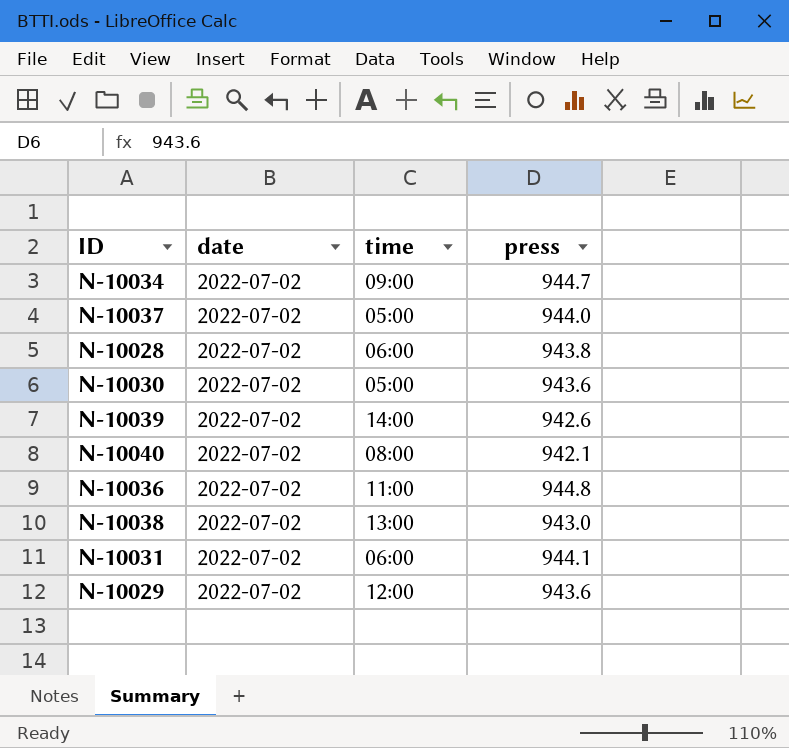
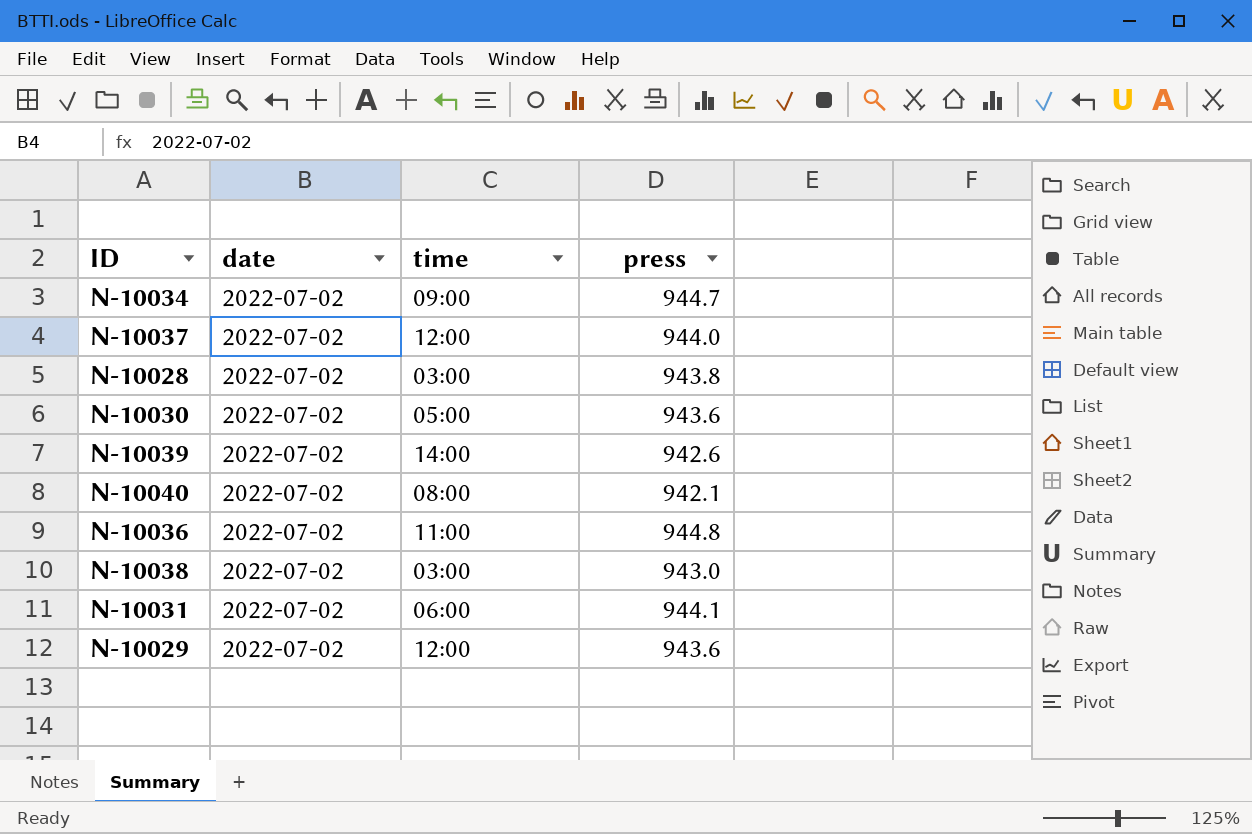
N-10037 | time: 05:00 -> 12:00
N-10028 | time: 06:00 -> 03:00
N-10038 | time: 13:00 -> 03:00

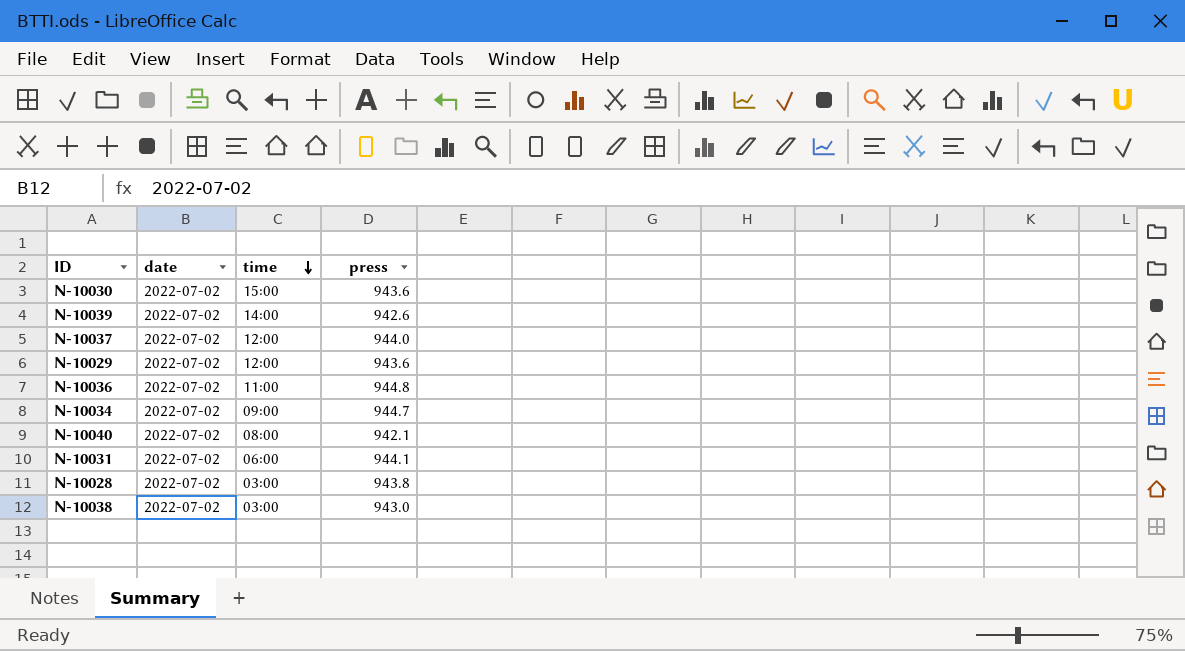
row order: none -> time descending
N-10030 | time: 05:00 -> 15:00

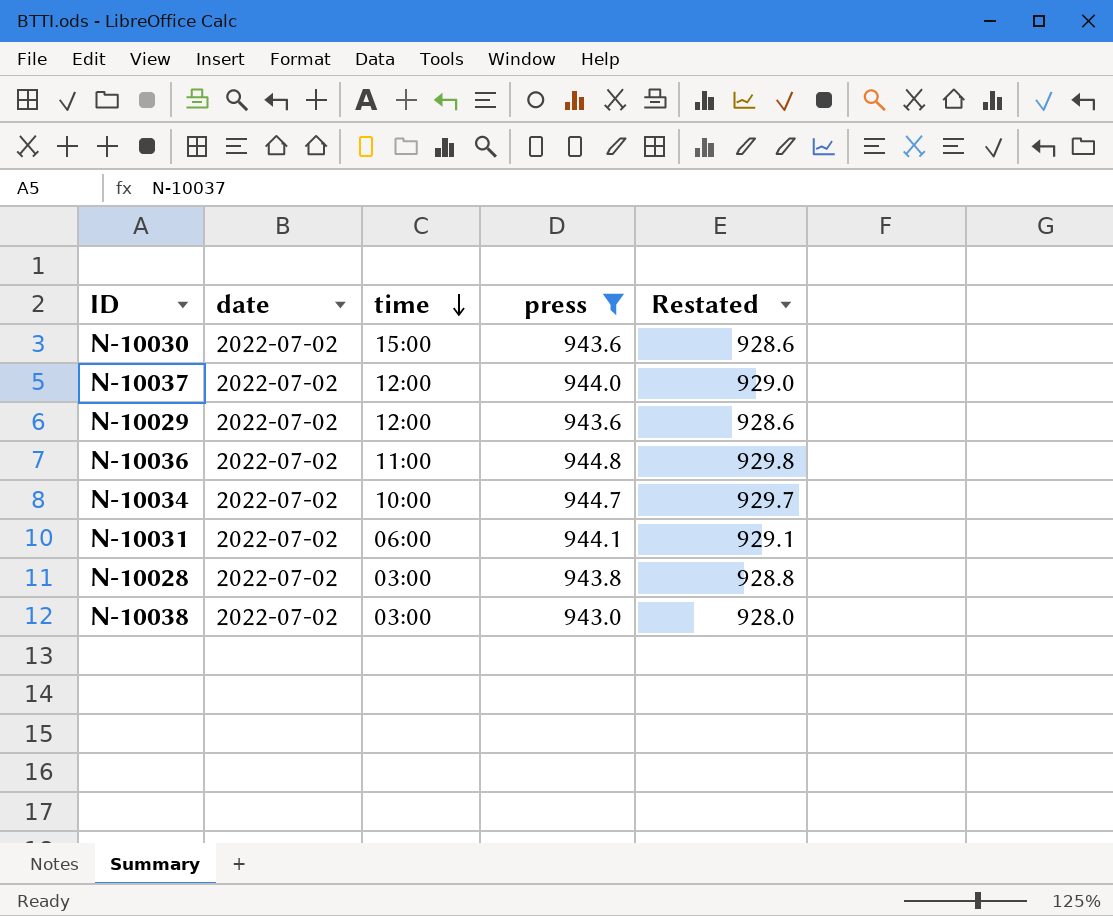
filter: none -> press >= 943.0
column Restated | formula: none -> [press] - 15
N-10034 | time: 09:00 -> 10:00

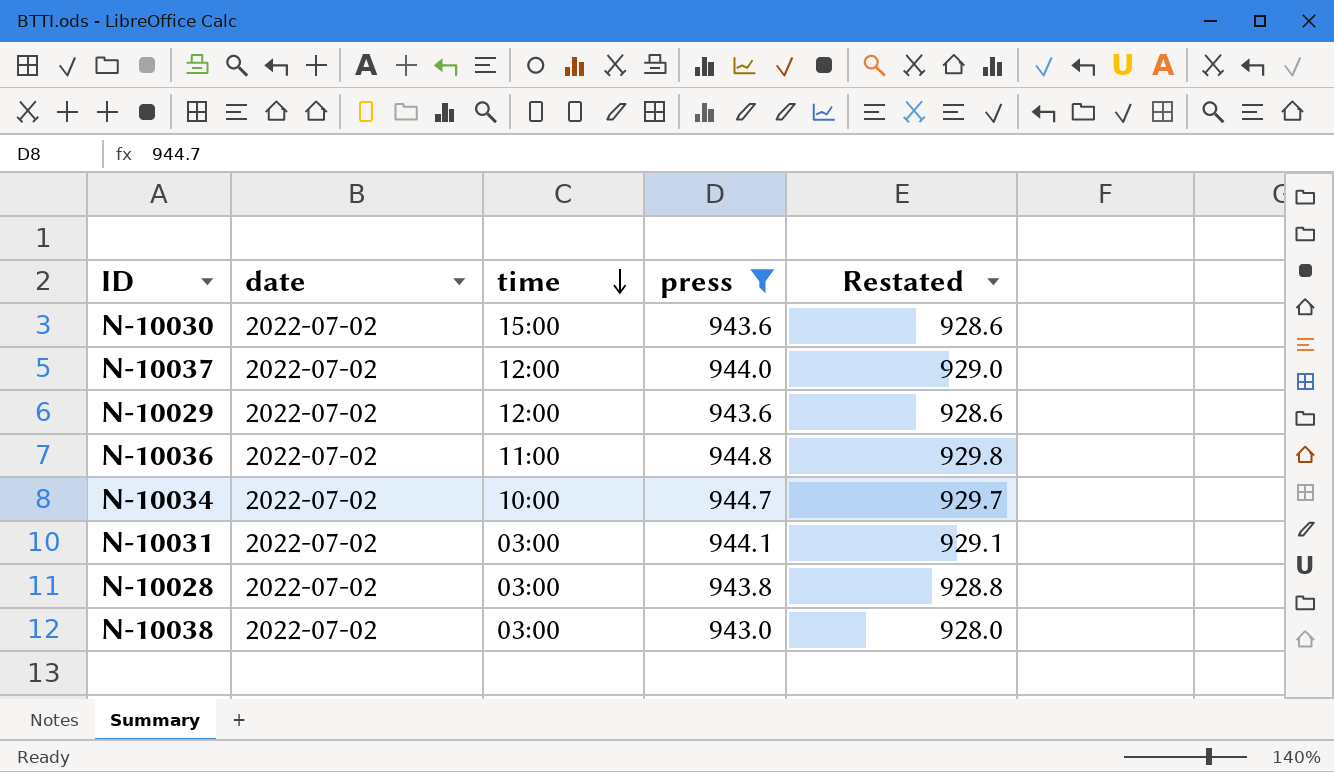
N-10031 | time: 06:00 -> 03:00

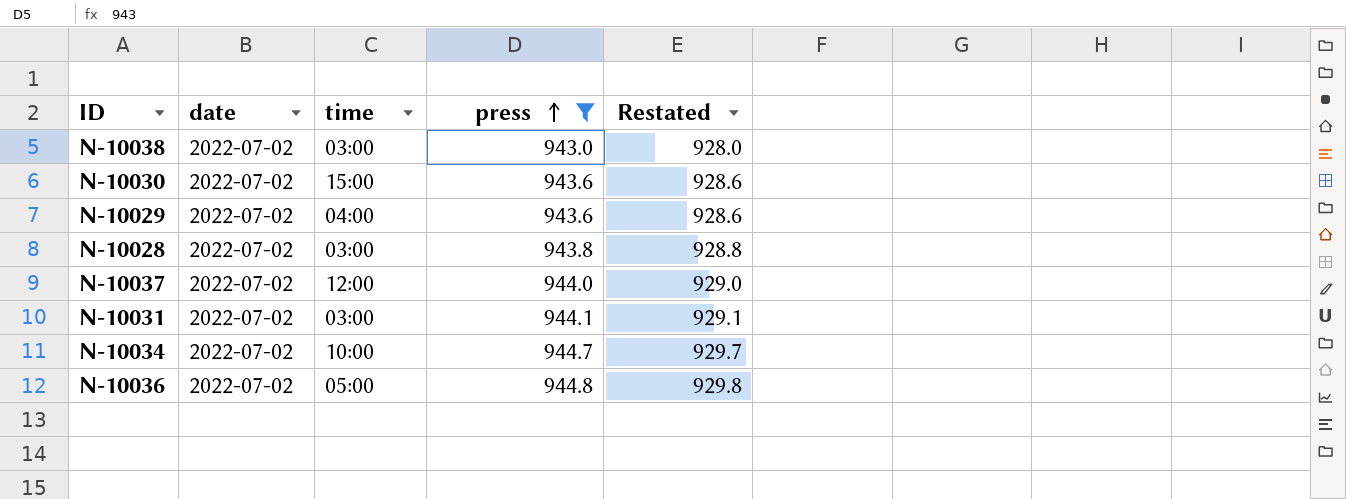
row order: time descending -> press ascending
N-10029 | time: 12:00 -> 04:00
N-10036 | time: 11:00 -> 05:00

